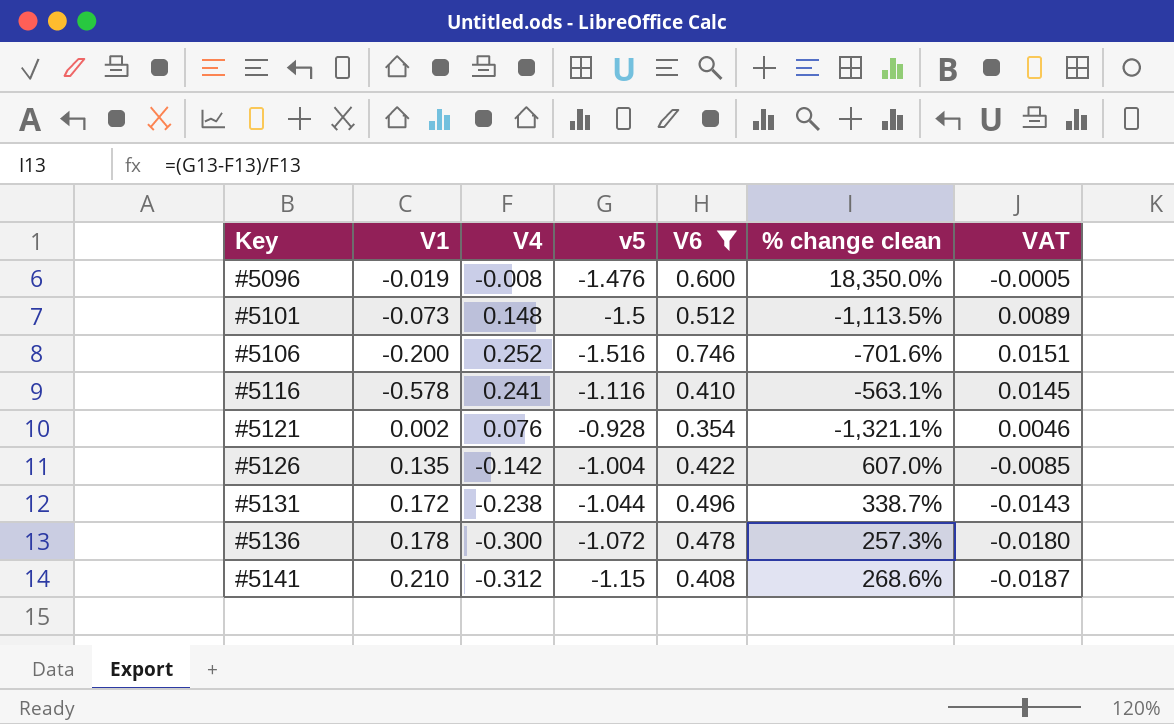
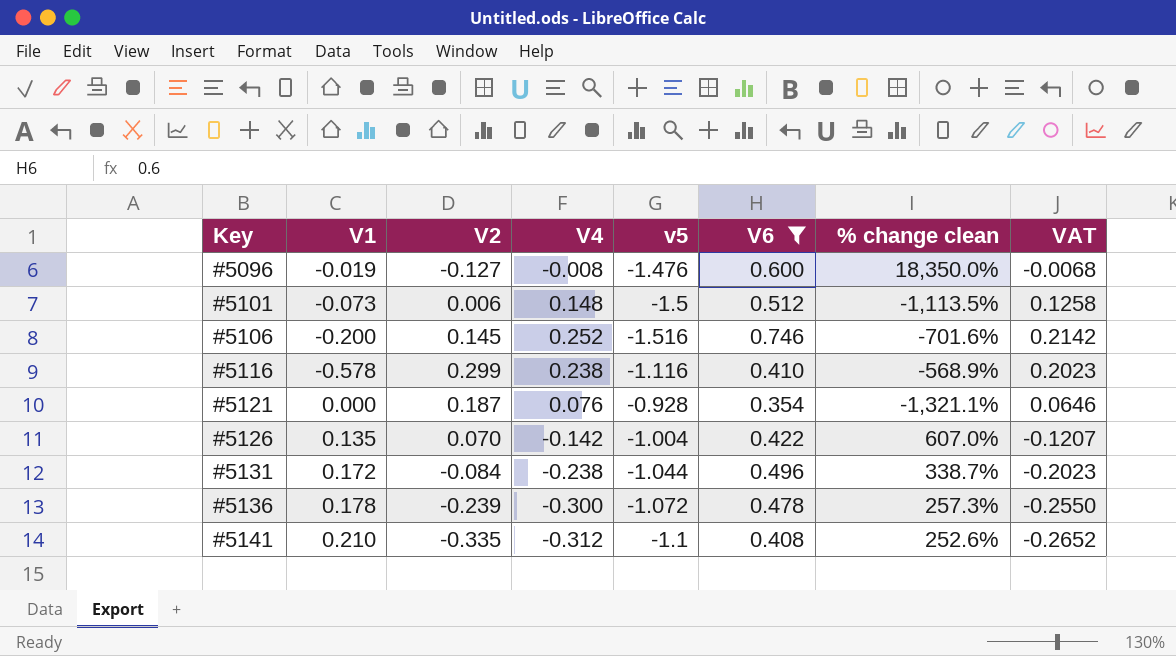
column V2 | position: none -> 3
column VAT | formula: [V4] * 0.06 -> [V4] * 0.85
#5116 | V4: 0.241 -> 0.238
#5116 | % change clean: -563.1% -> -568.9%
#5121 | V1: 0.002 -> 0.000
#5141 | v5: -1.15 -> -1.1
#5141 | % change clean: 268.6% -> 252.6%

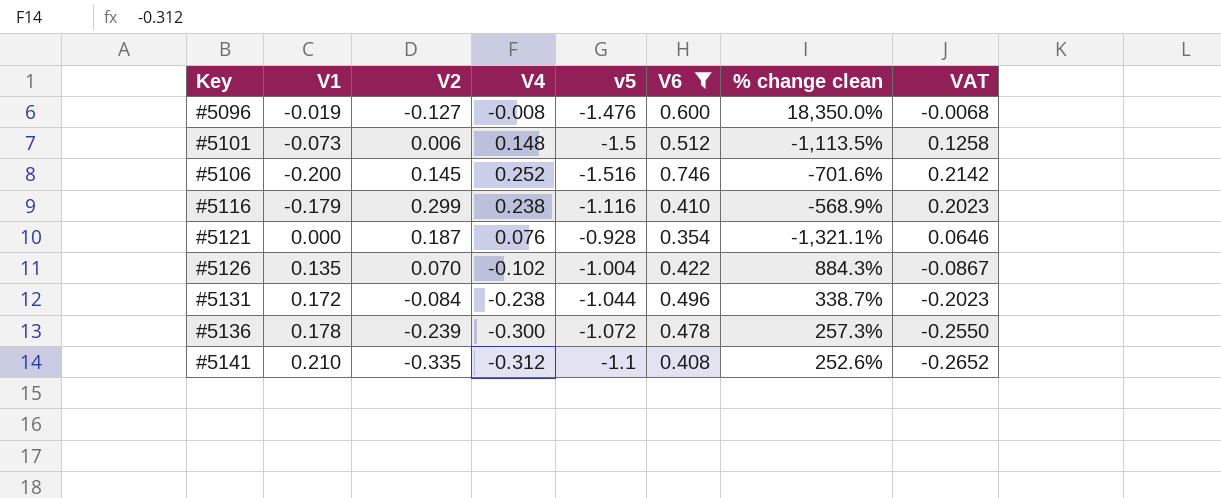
#5116 | V1: -0.578 -> -0.179
#5126 | V4: -0.142 -> -0.102
#5126 | % change clean: 607.0% -> 884.3%
#5126 | VAT: -0.1207 -> -0.0867

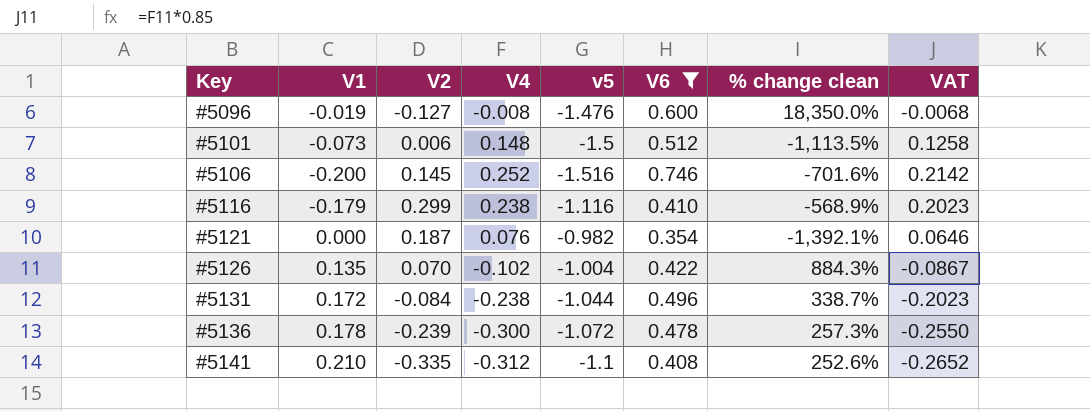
#5121 | v5: -0.928 -> -0.982
#5121 | % change clean: -1,321.1% -> -1,392.1%

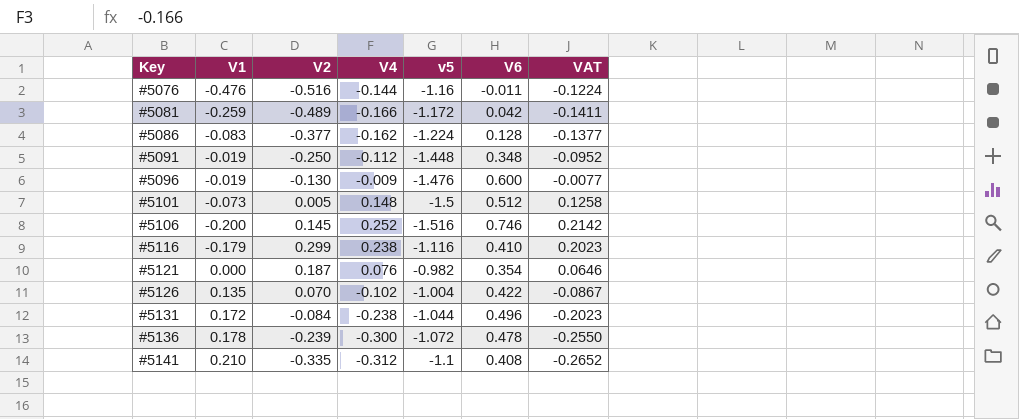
filter: V6 >= 0.354 -> none
column % change clean | formula: ([v5] - [V4]) / [V4] -> none
#5096 | V2: -0.127 -> -0.130
#5096 | V4: -0.008 -> -0.009
#5096 | VAT: -0.0068 -> -0.0077
#5101 | V2: 0.006 -> 0.005

